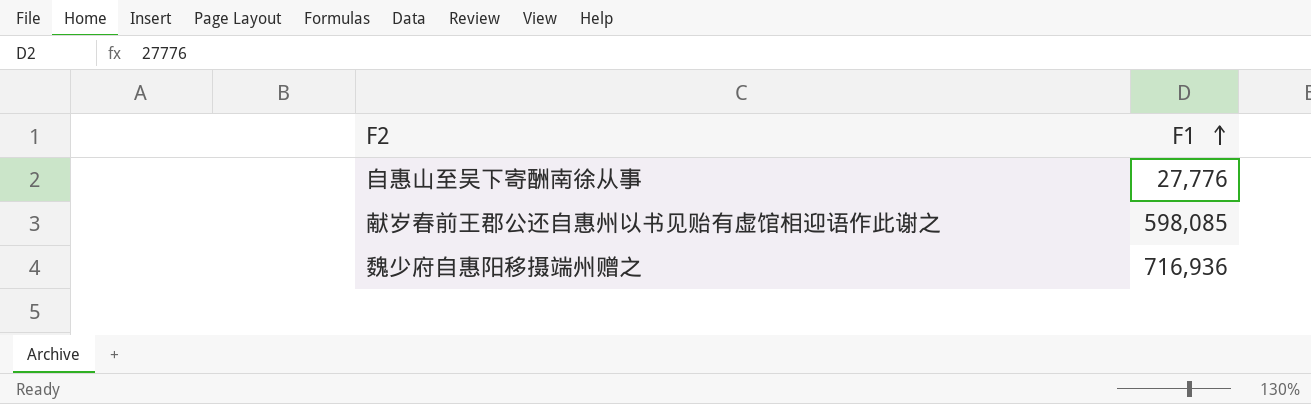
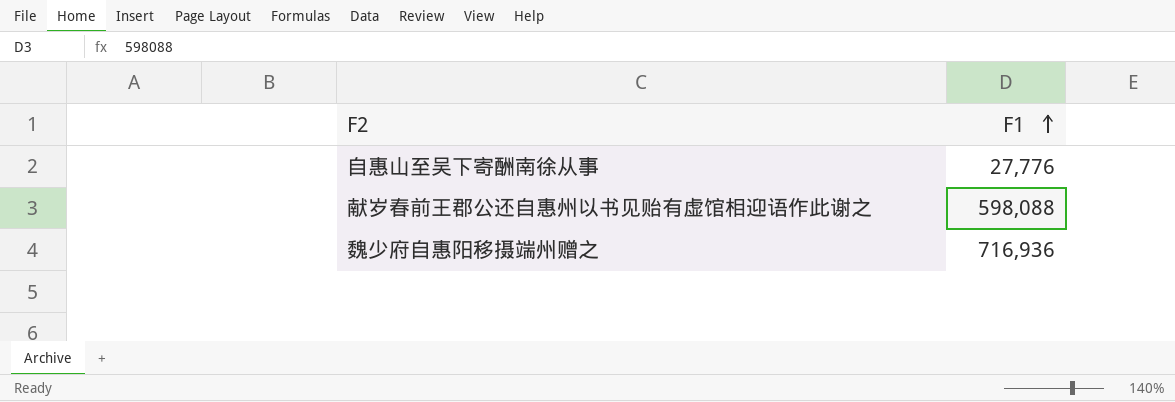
献岁春前王郡公还自惠州以书见贻有虚馆相迎语作此谢之 | F1: 598,085 -> 598,088

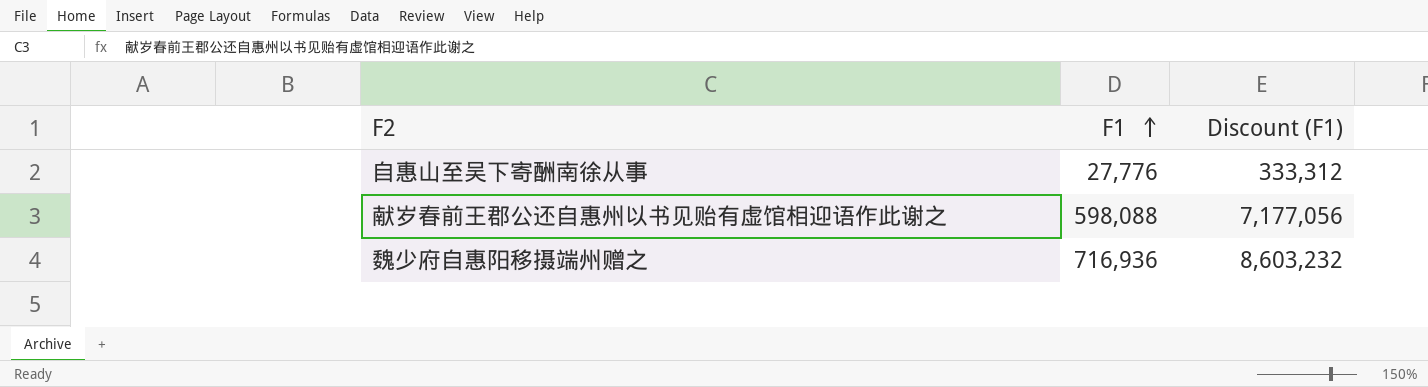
column Discount (F1) | formula: none -> [F1] * 12

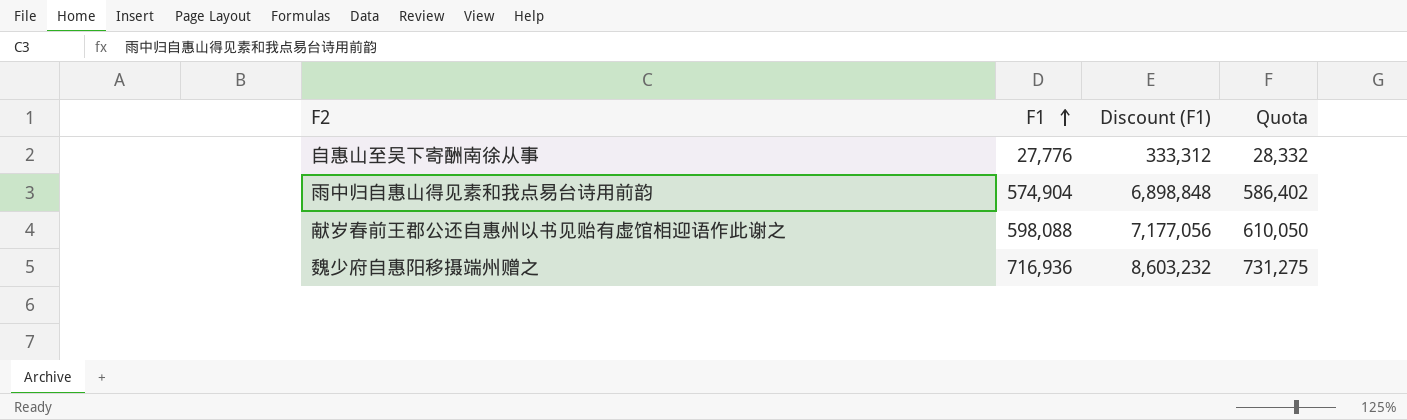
column Quota | formula: none -> [F1] * 1.02
row 雨中归自惠山得见素和我点易台诗用前韵: none -> 574,904 | 6,898,848 | 586,402

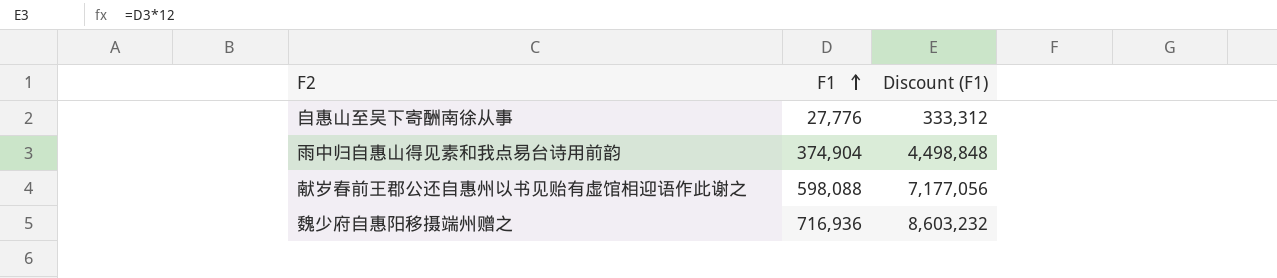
column Quota | formula: [F1] * 1.02 -> none
雨中归自惠山得见素和我点易台诗用前韵 | F1: 574,904 -> 374,904
雨中归自惠山得见素和我点易台诗用前韵 | Discount (F1): 6,898,848 -> 4,498,848

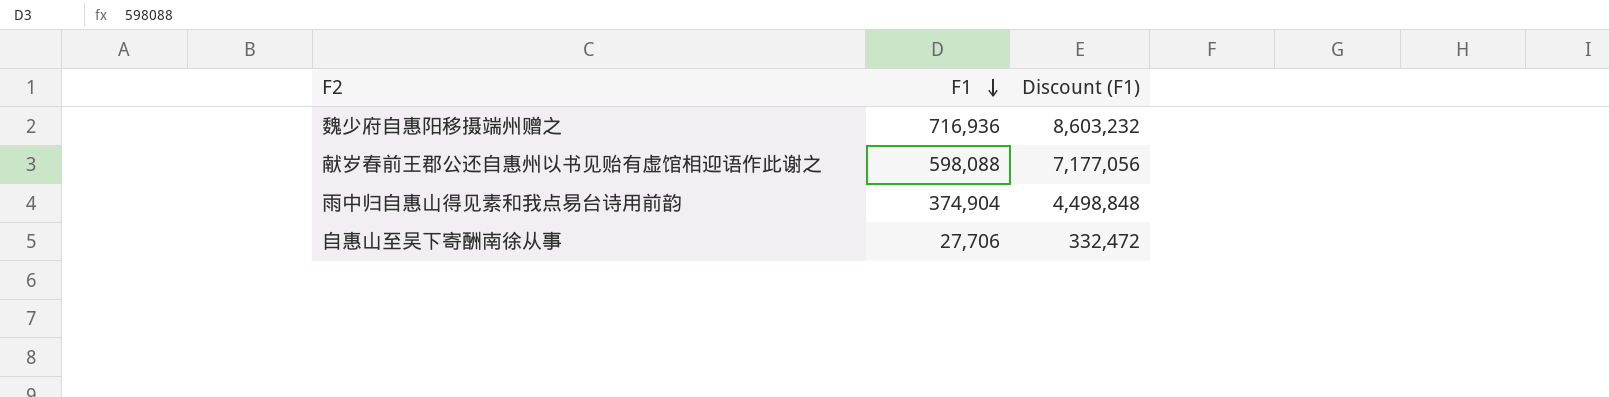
row order: F1 ascending -> F1 descending
自惠山至吴下寄酬南徐从事 | F1: 27,776 -> 27,706
自惠山至吴下寄酬南徐从事 | Discount (F1): 333,312 -> 332,472

